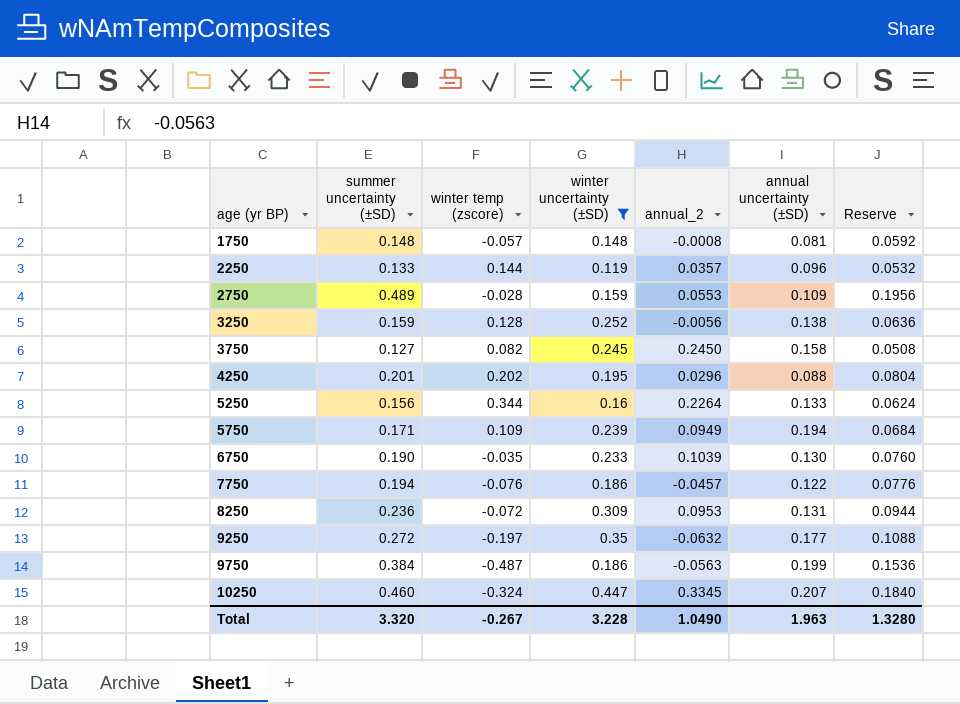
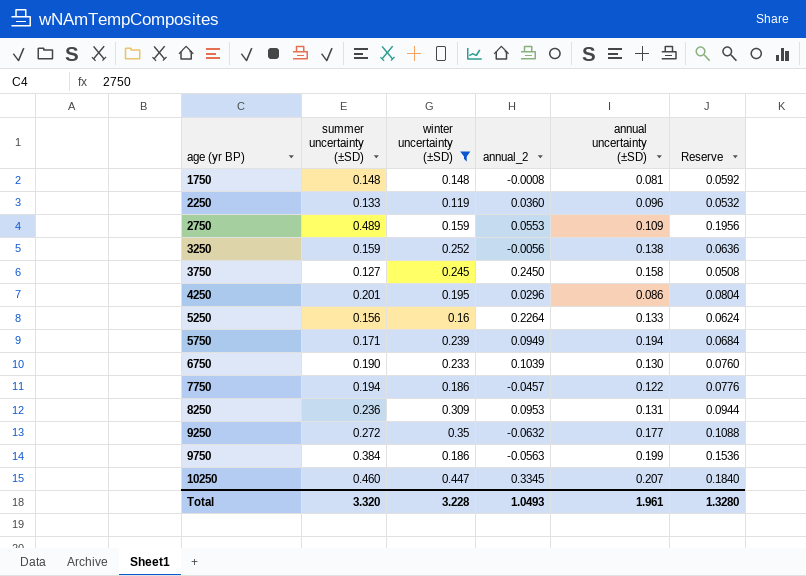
column winter temp (zscore) | position: 3 -> none
2250 | annual_2: 0.0357 -> 0.0360
4250 | annual uncertainty (±SD): 0.088 -> 0.086
Total | annual_2: 1.0490 -> 1.0493
Total | annual uncertainty (±SD): 1.963 -> 1.961

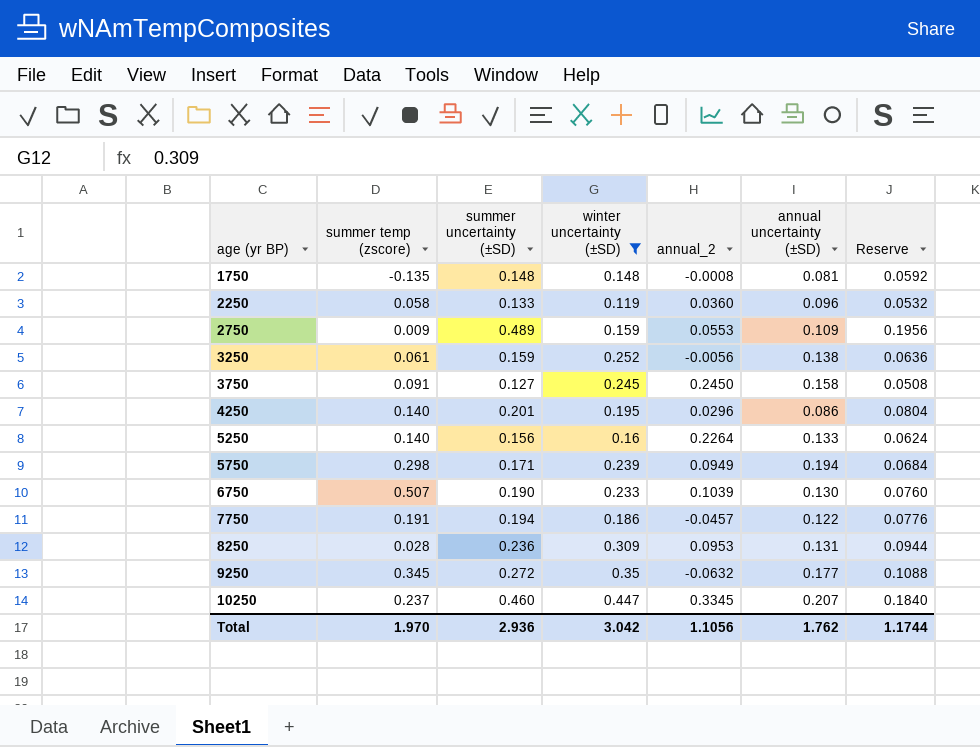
column summer temp (zscore) | position: none -> 2
row 9750: 0.384 | 0.186 | -0.0563 | 0.199 | 0.1536 -> none
Total | summer uncertainty (±SD): 3.320 -> 2.936
Total | winter uncertainty (±SD): 3.228 -> 3.042
Total | annual_2: 1.0493 -> 1.1056
Total | annual uncertainty (±SD): 1.961 -> 1.762
Total | Reserve: 1.3280 -> 1.1744

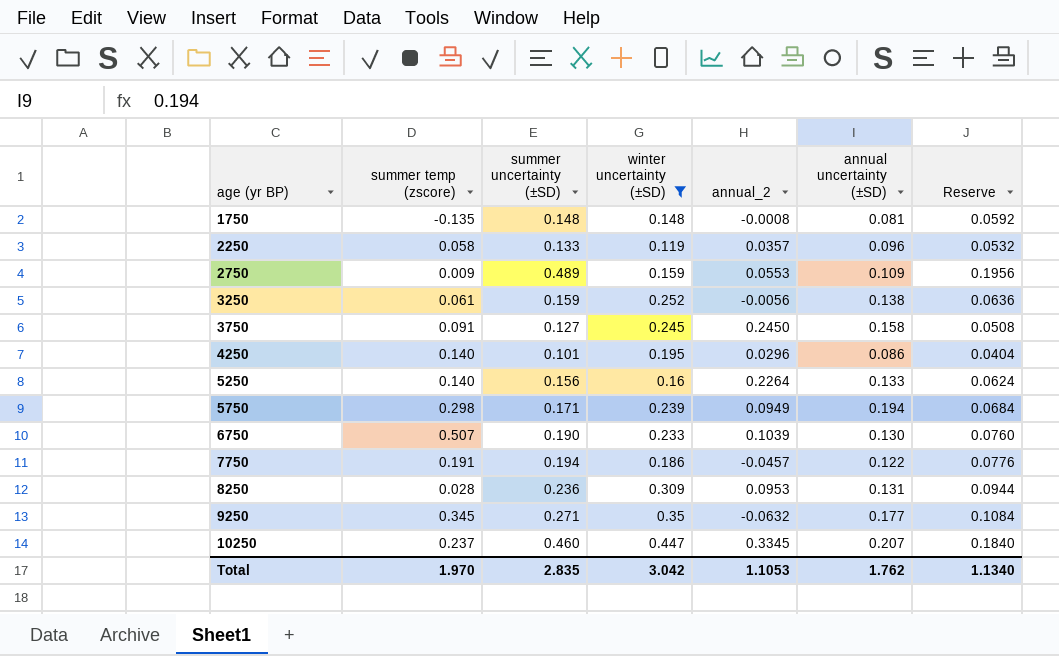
2250 | annual_2: 0.0360 -> 0.0357
4250 | summer uncertainty (±SD): 0.201 -> 0.101
4250 | Reserve: 0.0804 -> 0.0404
9250 | summer uncertainty (±SD): 0.272 -> 0.271
9250 | Reserve: 0.1088 -> 0.1084
Total | summer uncertainty (±SD): 2.936 -> 2.835
Total | annual_2: 1.1056 -> 1.1053
Total | Reserve: 1.1744 -> 1.1340

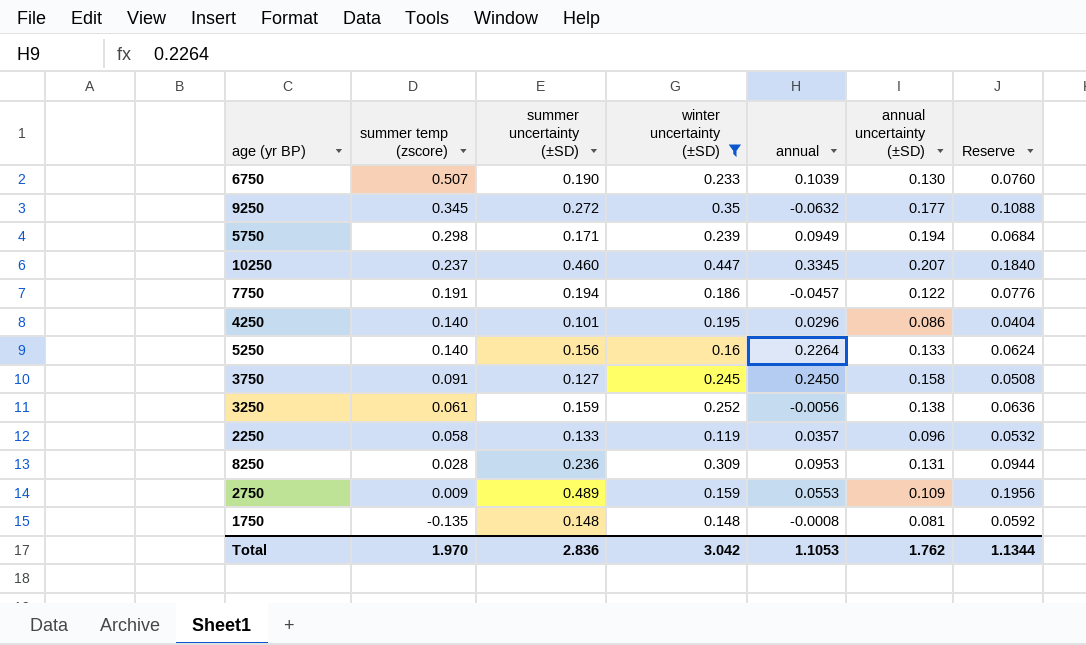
row order: age (yr BP) ascending -> summer temp (zscore) descending
column name: annual_2 -> annual
9250 | summer uncertainty (±SD): 0.271 -> 0.272
9250 | Reserve: 0.1084 -> 0.1088
Total | summer uncertainty (±SD): 2.835 -> 2.836
Total | Reserve: 1.1340 -> 1.1344

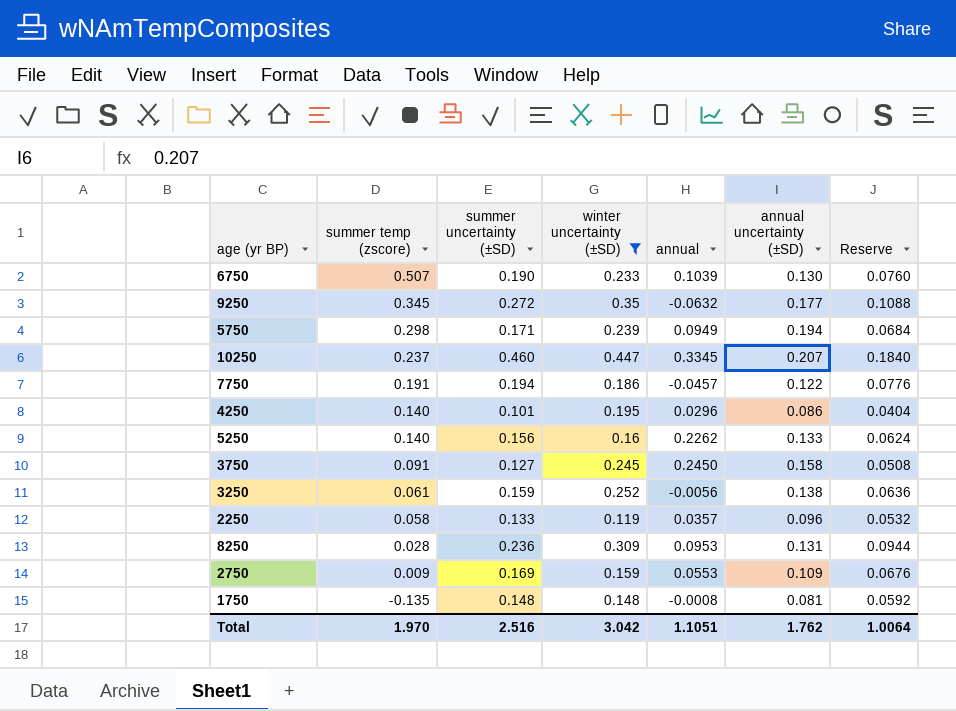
5250 | annual: 0.2264 -> 0.2262
2750 | summer uncertainty (±SD): 0.489 -> 0.169
2750 | Reserve: 0.1956 -> 0.0676
Total | summer uncertainty (±SD): 2.836 -> 2.516
Total | annual: 1.1053 -> 1.1051
Total | Reserve: 1.1344 -> 1.0064

